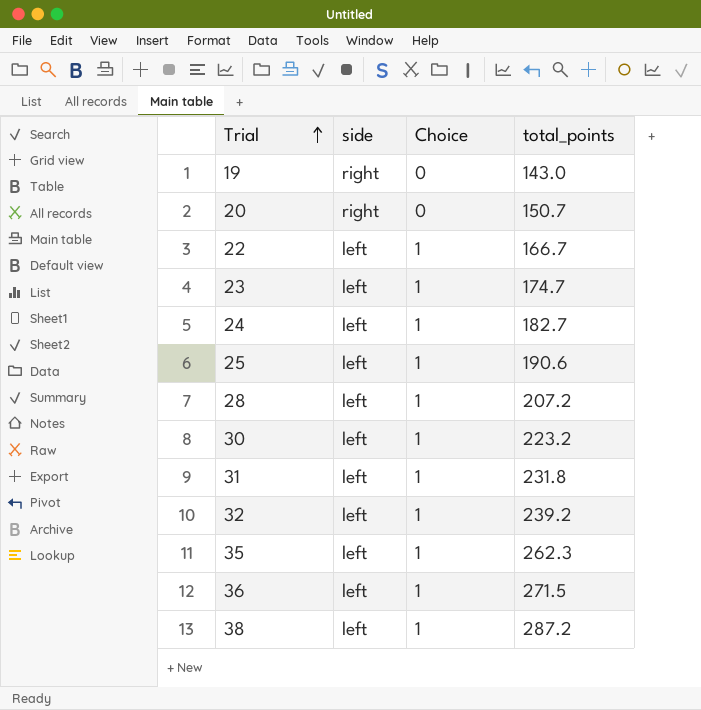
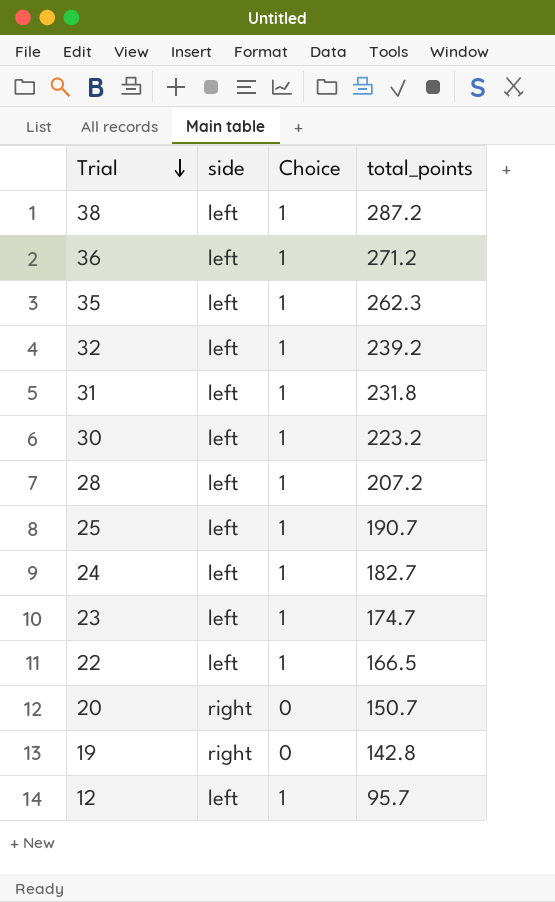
row order: Trial ascending -> Trial descending
36 | total_points: 271.5 -> 271.2
25 | total_points: 190.6 -> 190.7
22 | total_points: 166.7 -> 166.5
19 | total_points: 143.0 -> 142.8
row 12: none -> left | 1 | 95.7

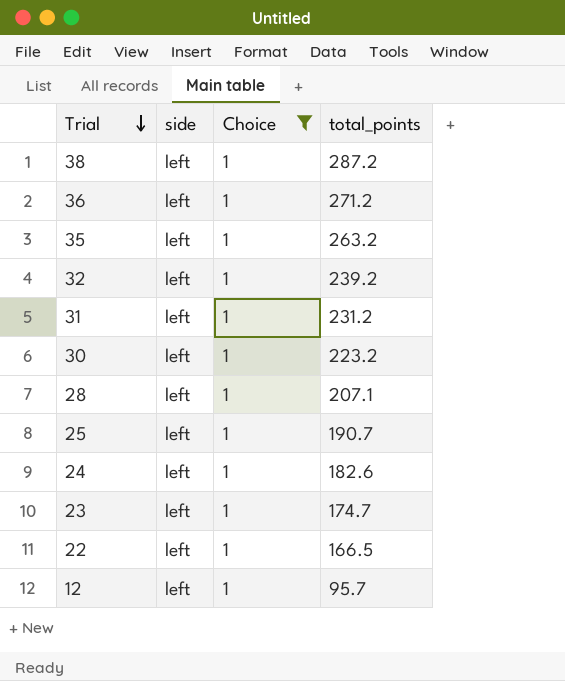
filter: none -> Choice = 1
35 | total_points: 262.3 -> 263.2
31 | total_points: 231.8 -> 231.2
28 | total_points: 207.2 -> 207.1
24 | total_points: 182.7 -> 182.6

